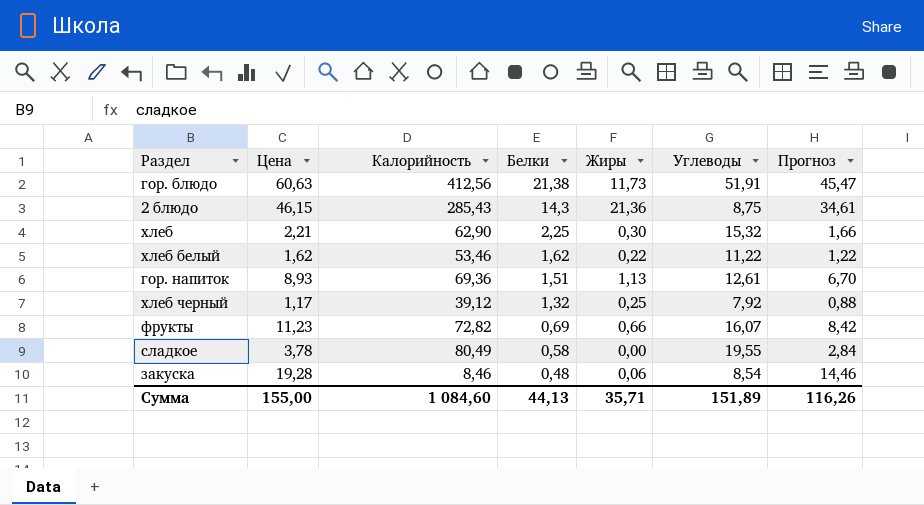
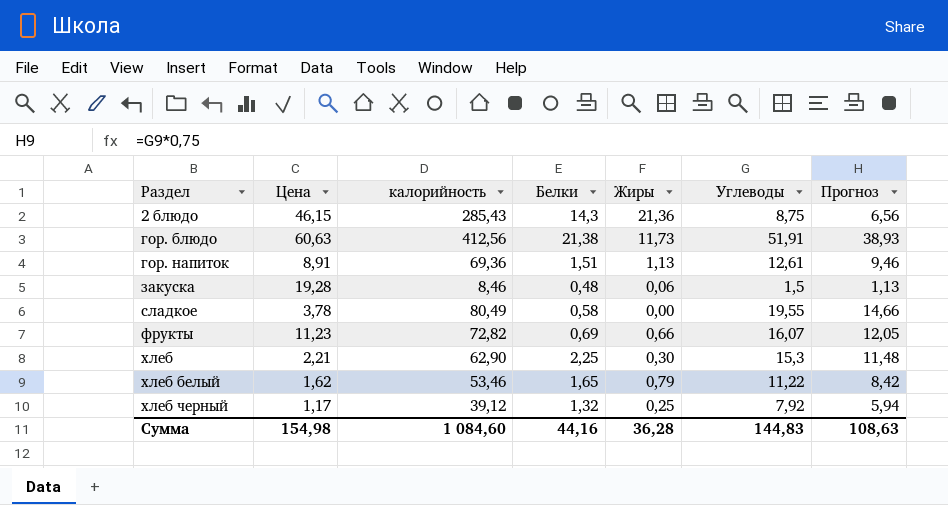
row order: Белки descending -> Раздел ascending
column name: Калорийность -> калорийность
column Прогноз | formula: [Цена] * 0,75 -> [Углеводы] * 0,75
гор. напиток | Цена: 8,93 -> 8,91
закуска | Углеводы: 8,54 -> 1,5
хлеб | Углеводы: 15,32 -> 15,3
хлеб белый | Белки: 1,62 -> 1,65
хлеб белый | Жиры: 0,22 -> 0,79
Сумма | Цена: 155,00 -> 154,98
Сумма | Белки: 44,13 -> 44,16
Сумма | Жиры: 35,71 -> 36,28
Сумма | Углеводы: 151,89 -> 144,83
Сумма | Прогноз: 116,26 -> 108,63

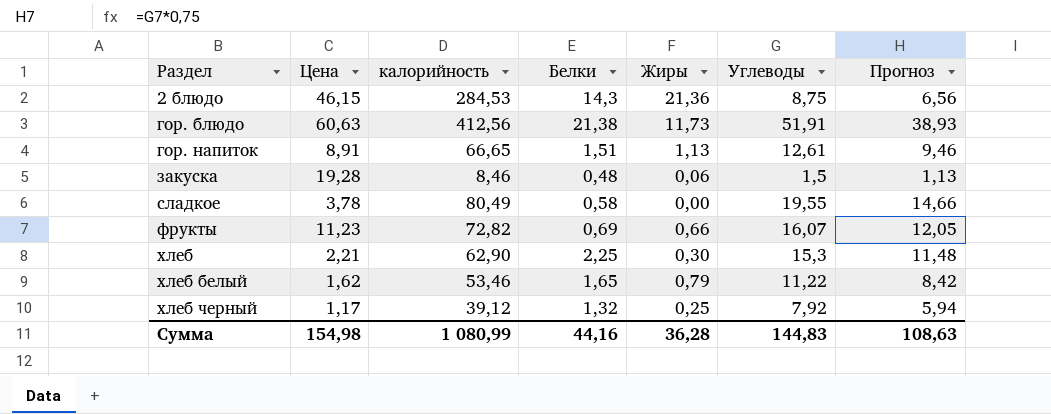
2 блюдо | калорийность: 285,43 -> 284,53
гор. напиток | калорийность: 69,36 -> 66,65
Сумма | калорийность: 1 084,60 -> 1 080,99

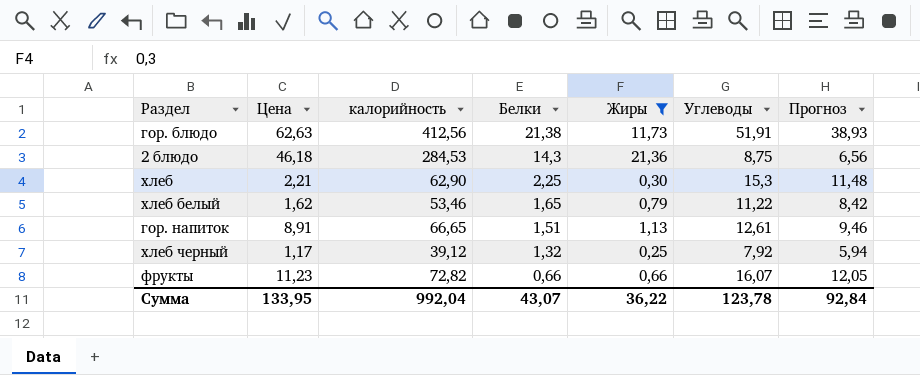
filter: none -> Жиры >= 0,25
row order: Раздел ascending -> Белки descending
гор. блюдо | Цена: 60,63 -> 62,63
2 блюдо | Цена: 46,15 -> 46,18
фрукты | Белки: 0,69 -> 0,66
Сумма | Цена: 154,98 -> 133,95
Сумма | калорийность: 1 080,99 -> 992,04
Сумма | Белки: 44,16 -> 43,07
Сумма | Жиры: 36,28 -> 36,22
Сумма | Углеводы: 144,83 -> 123,78
Сумма | Прогноз: 108,63 -> 92,84

